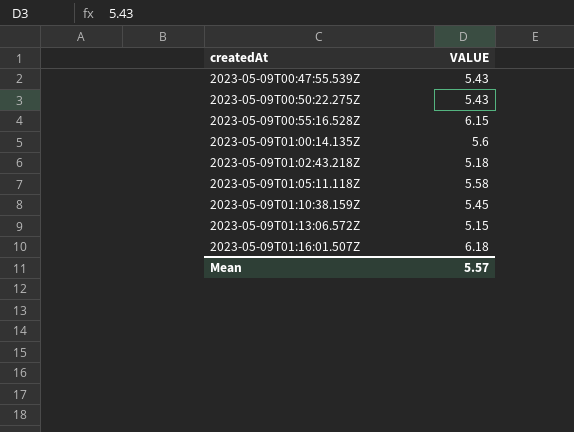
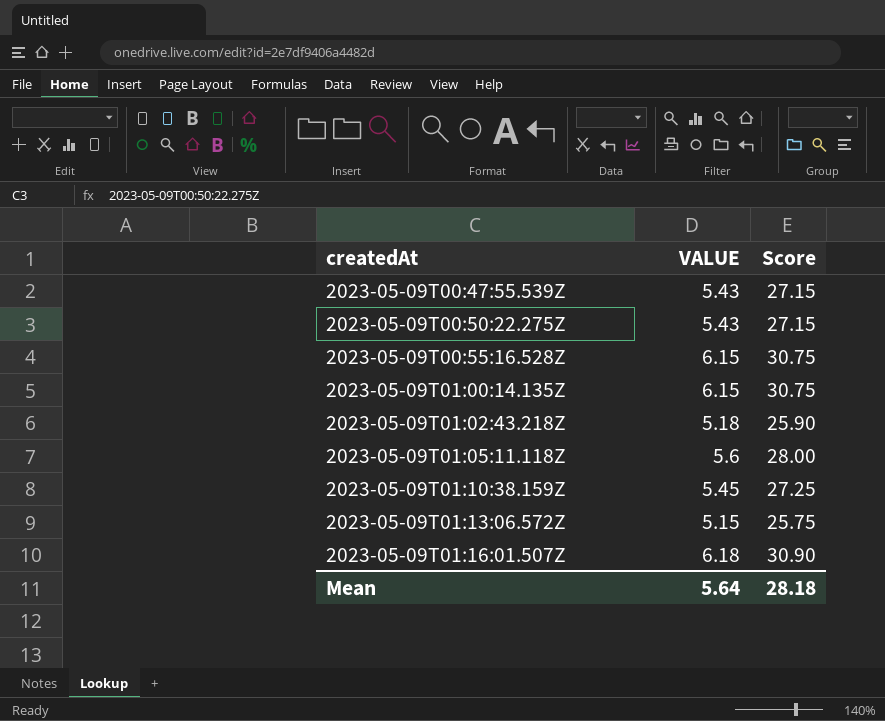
column Score | formula: none -> [VALUE] * 5
2023-05-09T01:00:14.135Z | VALUE: 5.6 -> 6.15
2023-05-09T01:05:11.118Z | VALUE: 5.58 -> 5.6
Mean | VALUE: 5.57 -> 5.64

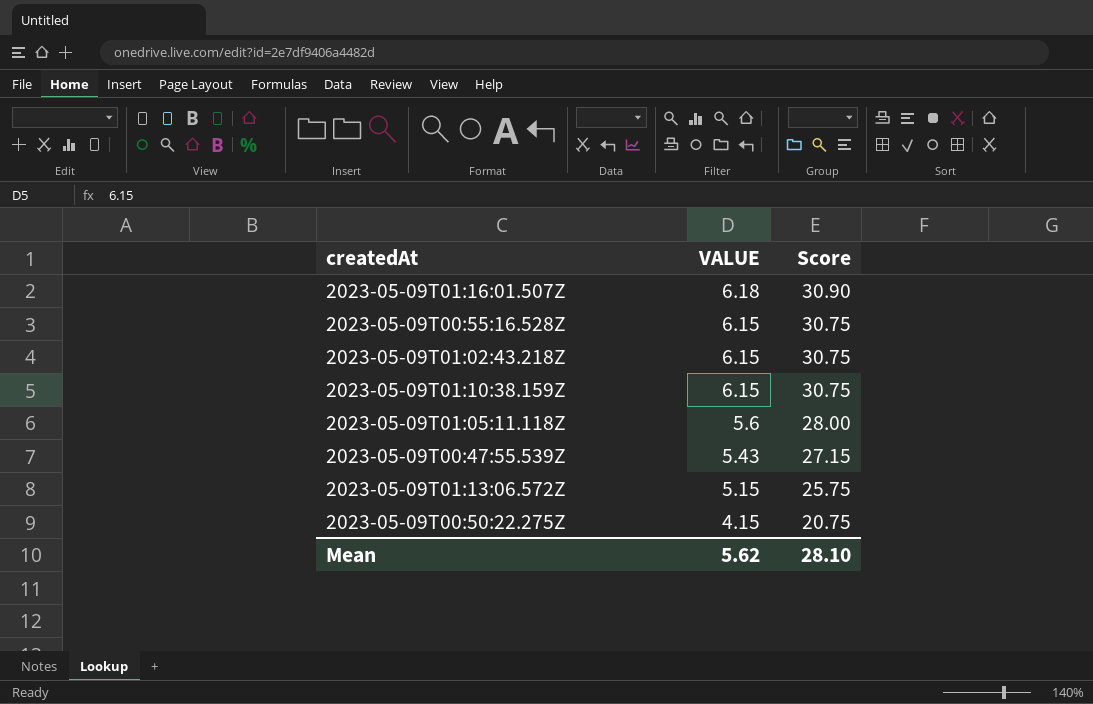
row order: createdAt ascending -> VALUE descending
row 2023-05-09T01:00:14.135Z: 6.15 | 30.75 -> none
2023-05-09T01:02:43.218Z | VALUE: 5.18 -> 6.15
2023-05-09T01:02:43.218Z | Score: 25.90 -> 30.75
2023-05-09T01:10:38.159Z | VALUE: 5.45 -> 6.15
2023-05-09T01:10:38.159Z | Score: 27.25 -> 30.75
2023-05-09T00:50:22.275Z | VALUE: 5.43 -> 4.15
2023-05-09T00:50:22.275Z | Score: 27.15 -> 20.75
Mean | VALUE: 5.64 -> 5.62
Mean | Score: 28.18 -> 28.10

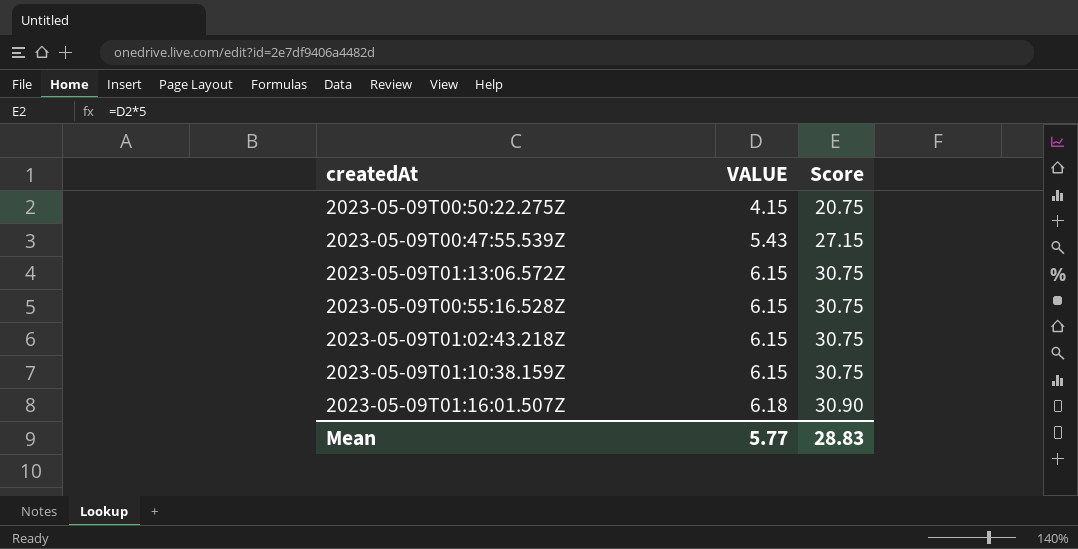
row order: VALUE descending -> VALUE ascending
row 2023-05-09T01:05:11.118Z: 5.6 | 28.00 -> none
2023-05-09T01:13:06.572Z | VALUE: 5.15 -> 6.15
2023-05-09T01:13:06.572Z | Score: 25.75 -> 30.75
Mean | VALUE: 5.62 -> 5.77
Mean | Score: 28.10 -> 28.83

